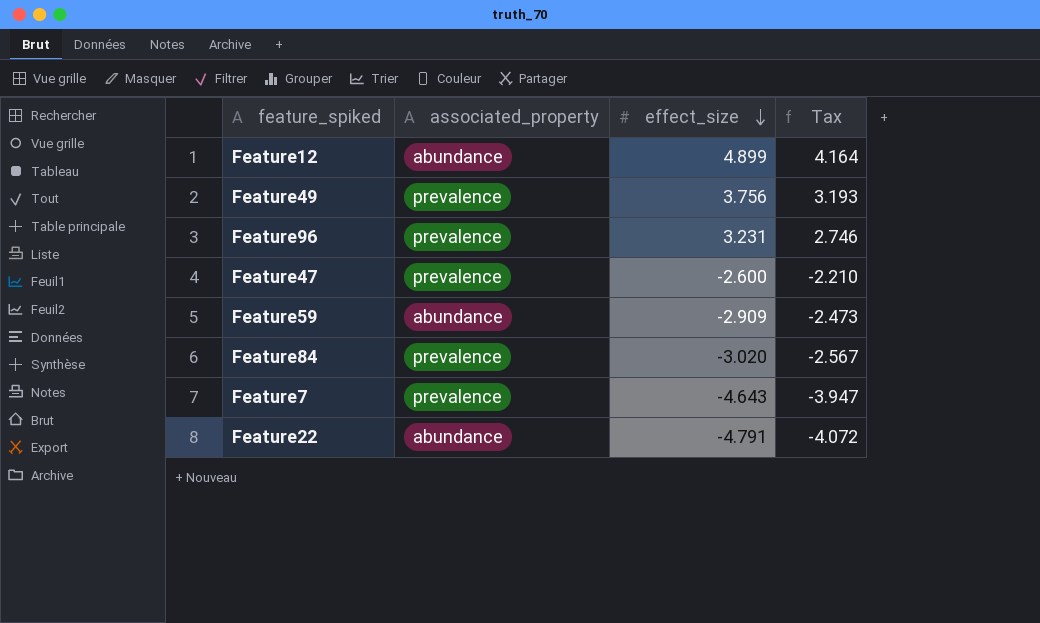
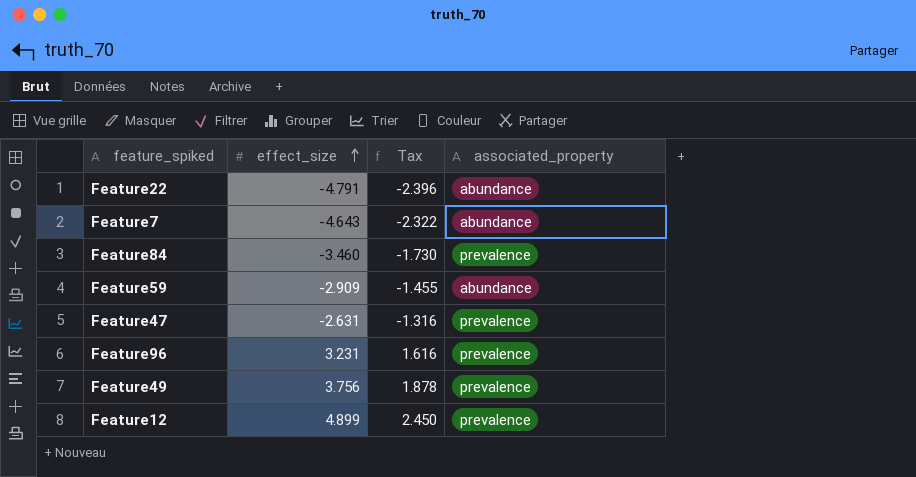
row order: effect_size descending -> effect_size ascending
column Tax | formula: [effect_size] * 0.85 -> [effect_size] * 0.5
column associated_property | position: 2 -> 4
Feature7 | associated_property: prevalence -> abundance
Feature84 | effect_size: -3.020 -> -3.460
Feature47 | effect_size: -2.600 -> -2.631
Feature12 | associated_property: abundance -> prevalence

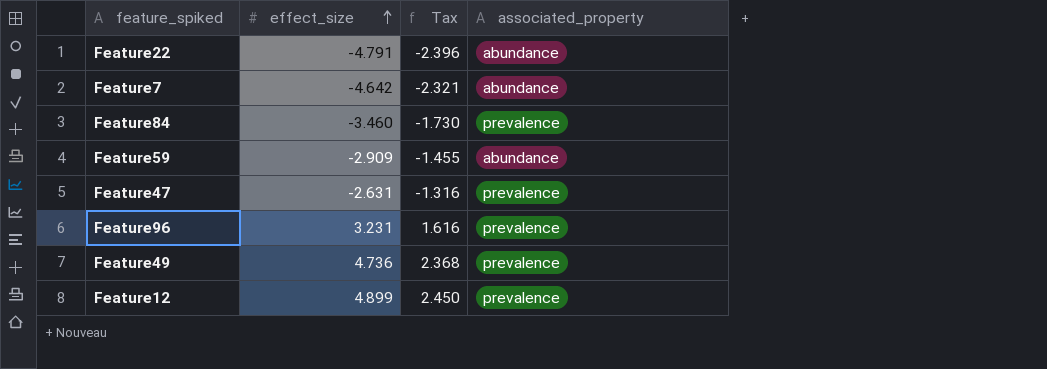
Feature7 | effect_size: -4.643 -> -4.642
Feature7 | Tax: -2.322 -> -2.321
Feature49 | effect_size: 3.756 -> 4.736
Feature49 | Tax: 1.878 -> 2.368

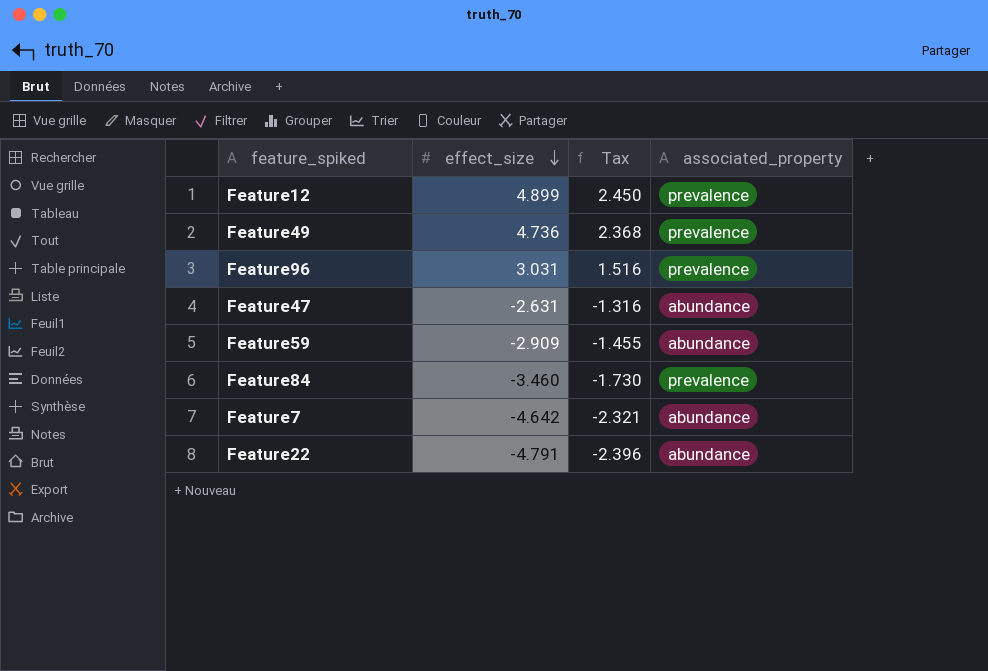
row order: effect_size ascending -> effect_size descending
Feature96 | effect_size: 3.231 -> 3.031
Feature96 | Tax: 1.616 -> 1.516
Feature47 | associated_property: prevalence -> abundance

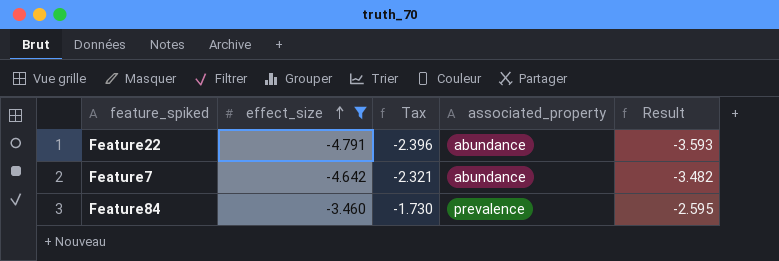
filter: none -> effect_size <= -3.460
row order: effect_size descending -> effect_size ascending
column Result | formula: none -> [effect_size] * 0.75

